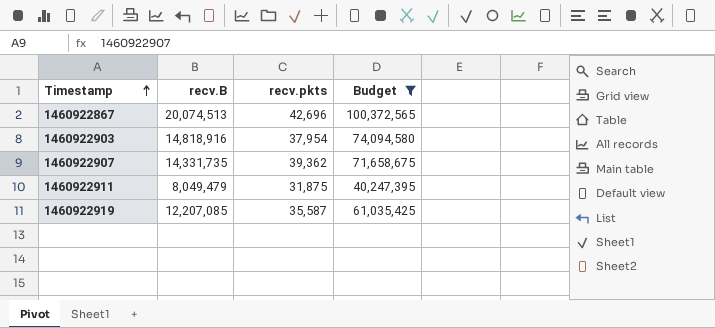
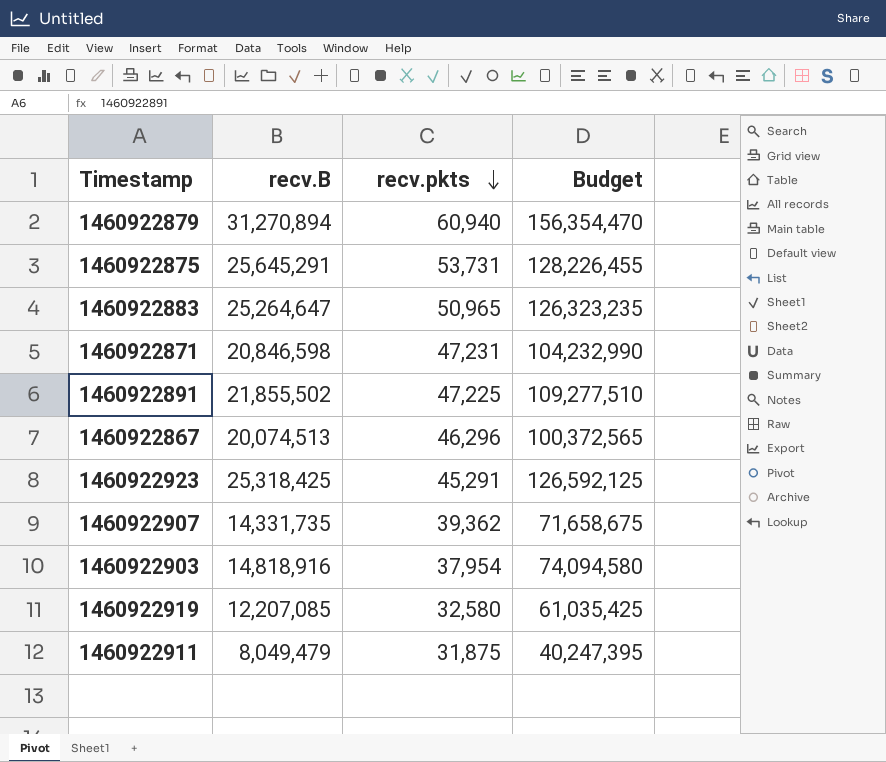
filter: Budget <= 100,372,565 -> none
row order: Timestamp ascending -> recv.pkts descending
1460922867 | recv.pkts: 42,696 -> 46,296
1460922919 | recv.pkts: 35,587 -> 32,580

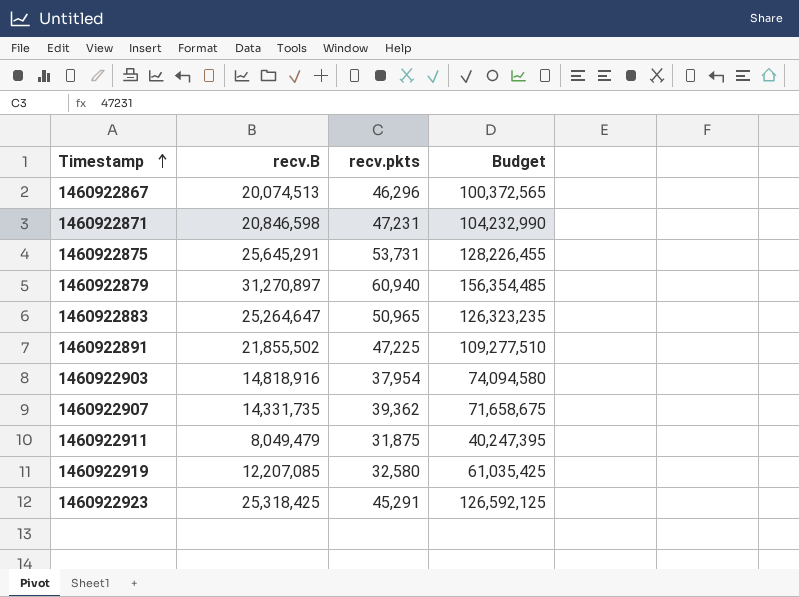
row order: recv.pkts descending -> Timestamp ascending
1460922879 | recv.B: 31,270,894 -> 31,270,897
1460922879 | Budget: 156,354,470 -> 156,354,485

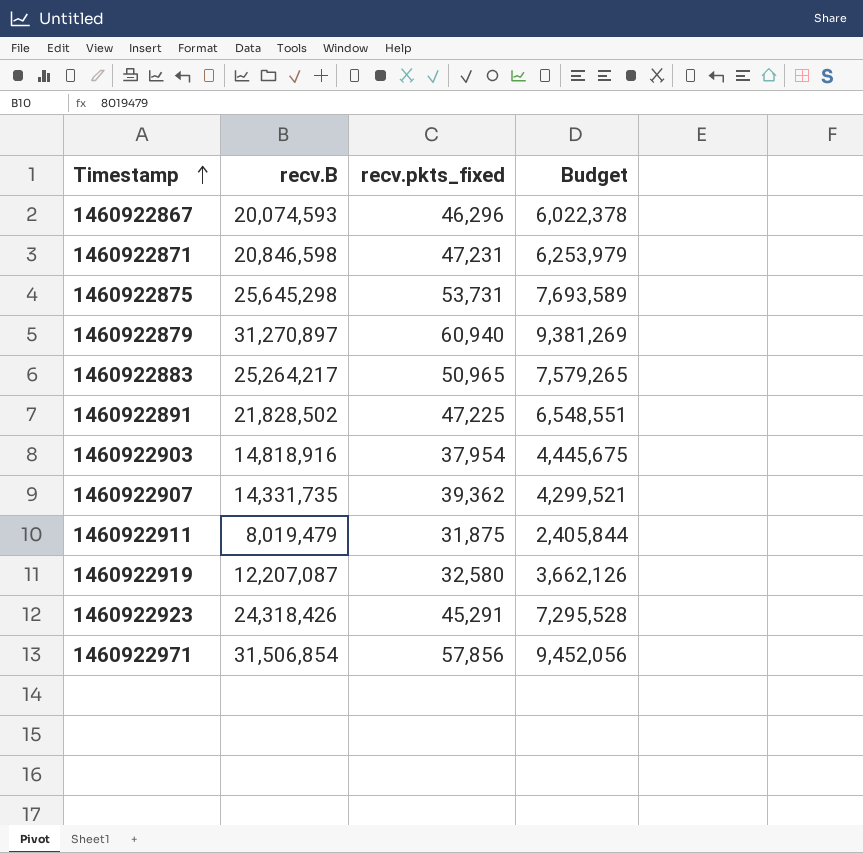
column name: recv.pkts -> recv.pkts_fixed
column Budget | formula: [recv.B] * 5 -> [recv.B] * 0.3
1460922867 | recv.B: 20,074,513 -> 20,074,593
1460922875 | recv.B: 25,645,291 -> 25,645,298
1460922883 | recv.B: 25,264,647 -> 25,264,217
1460922891 | recv.B: 21,855,502 -> 21,828,502
1460922911 | recv.B: 8,049,479 -> 8,019,479
1460922919 | recv.B: 12,207,085 -> 12,207,087
1460922923 | recv.B: 25,318,425 -> 24,318,426
row 1460922971: none -> 31,506,854 | 57,856 | 9,452,056

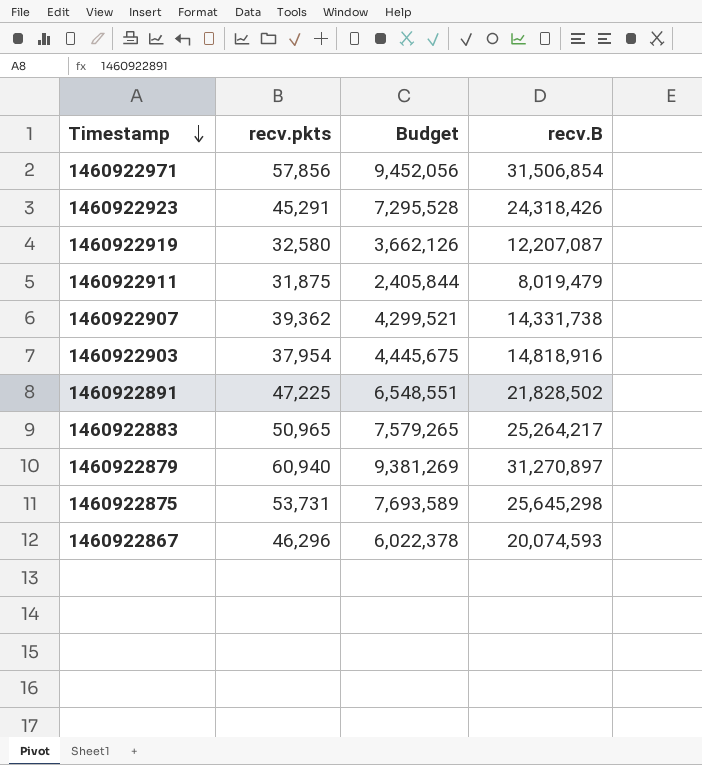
row order: Timestamp ascending -> Timestamp descending
column name: recv.pkts_fixed -> recv.pkts
column recv.B | position: 2 -> 4
row 1460922871: 20,846,598 | 47,231 | 6,253,979 -> none
1460922907 | recv.B: 14,331,735 -> 14,331,738

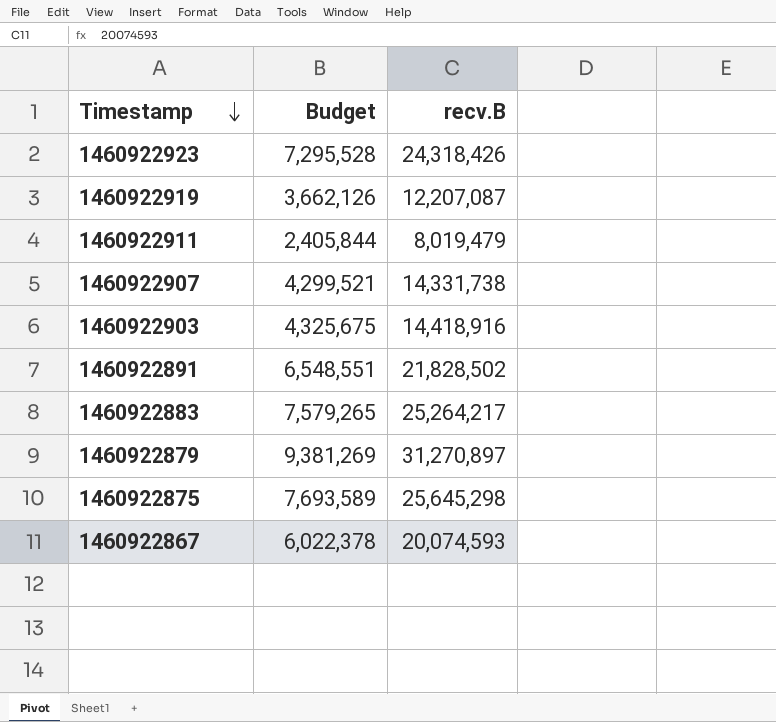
column recv.pkts | position: 2 -> none
row 1460922971: 57,856 | 9,452,056 | 31,506,854 -> none
1460922903 | Budget: 4,445,675 -> 4,325,675
1460922903 | recv.B: 14,818,916 -> 14,418,916

